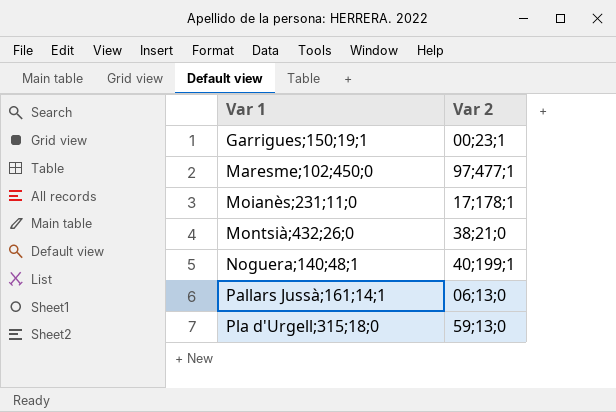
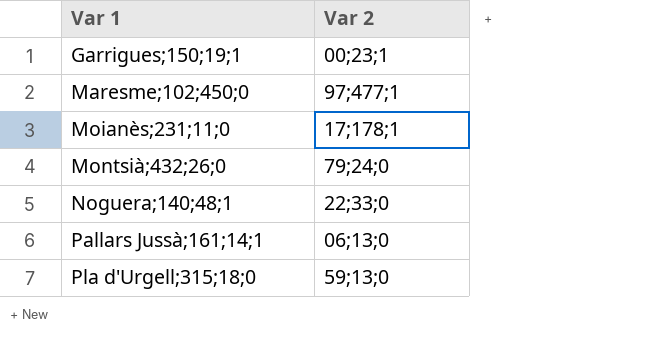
Montsià;432;26;0 | Var 2: 38;21;0 -> 79;24;0
Noguera;140;48;1 | Var 2: 40;199;1 -> 22;33;0

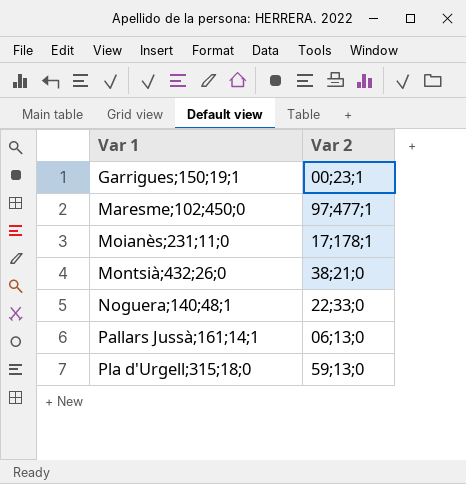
Montsià;432;26;0 | Var 2: 79;24;0 -> 38;21;0

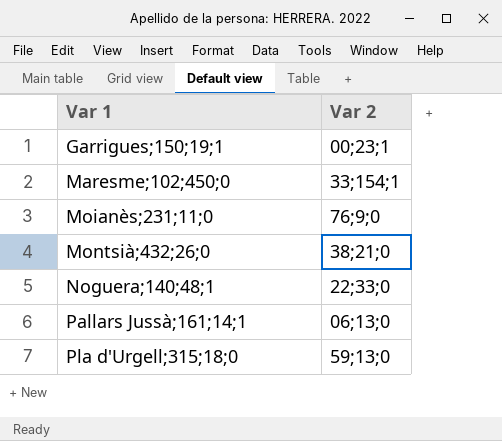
Maresme;102;450;0 | Var 2: 97;477;1 -> 33;154;1
Moianès;231;11;0 | Var 2: 17;178;1 -> 76;9;0

